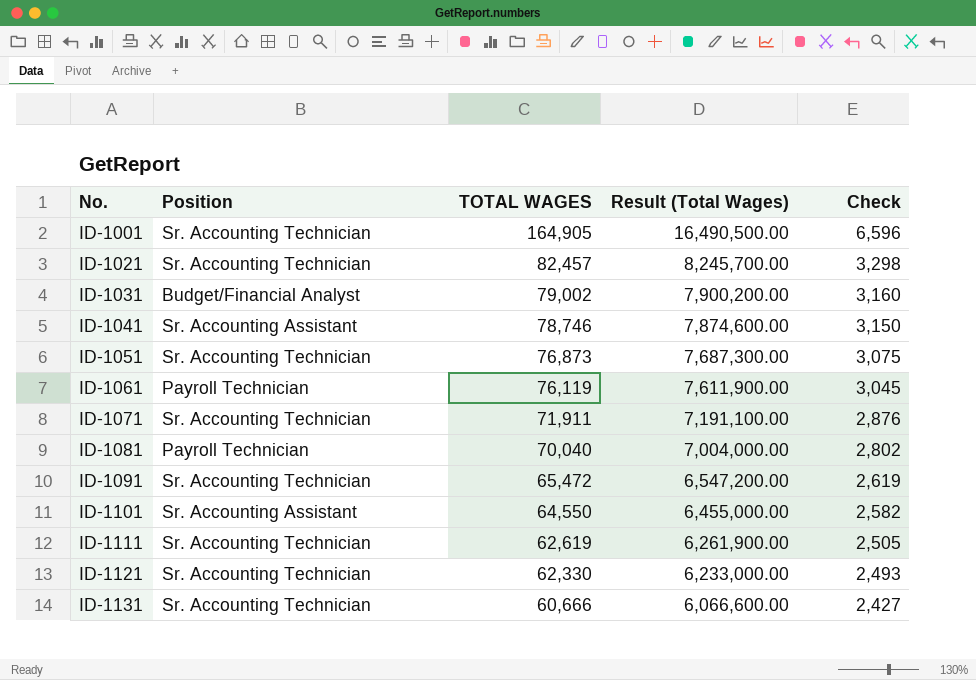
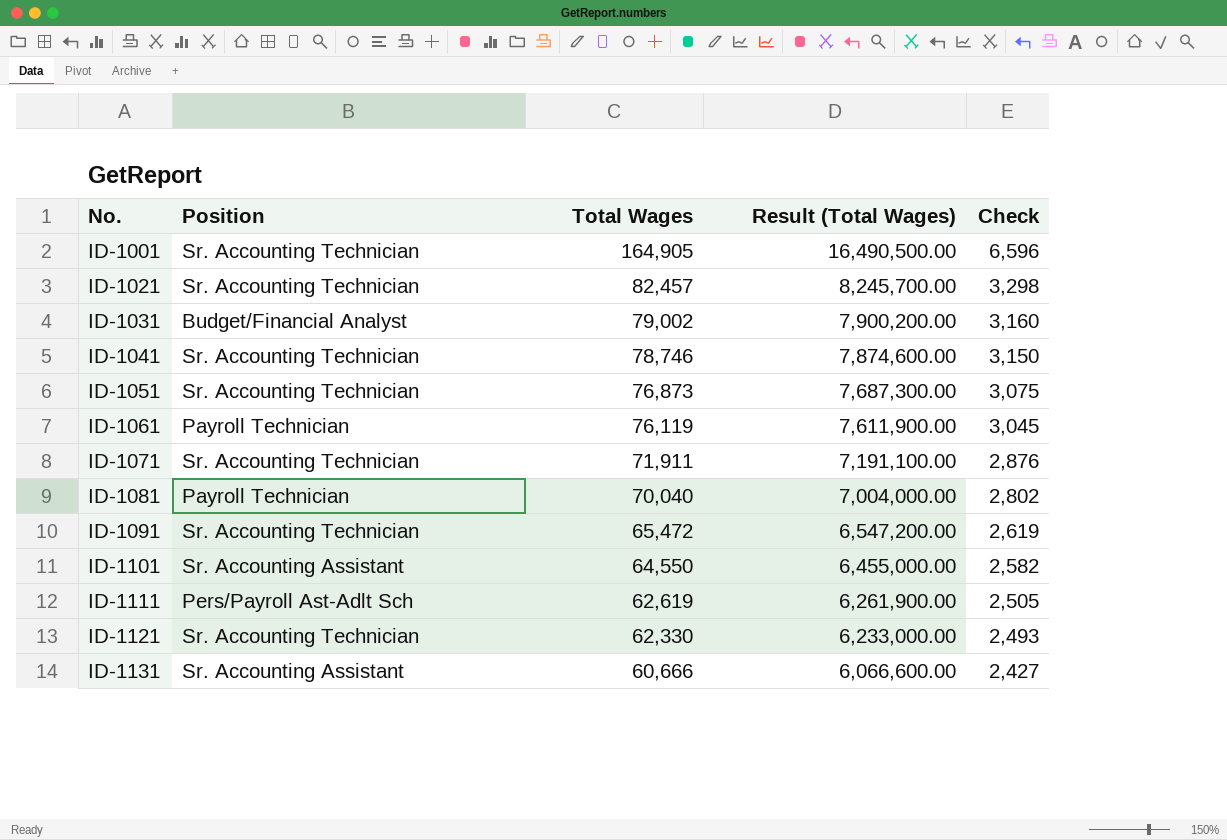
column name: TOTAL WAGES -> Total Wages
ID-1041 | Position: Sr. Accounting Assistant -> Sr. Accounting Technician
ID-1111 | Position: Sr. Accounting Technician -> Pers/Payroll Ast-Adlt Sch
ID-1131 | Position: Sr. Accounting Technician -> Sr. Accounting Assistant

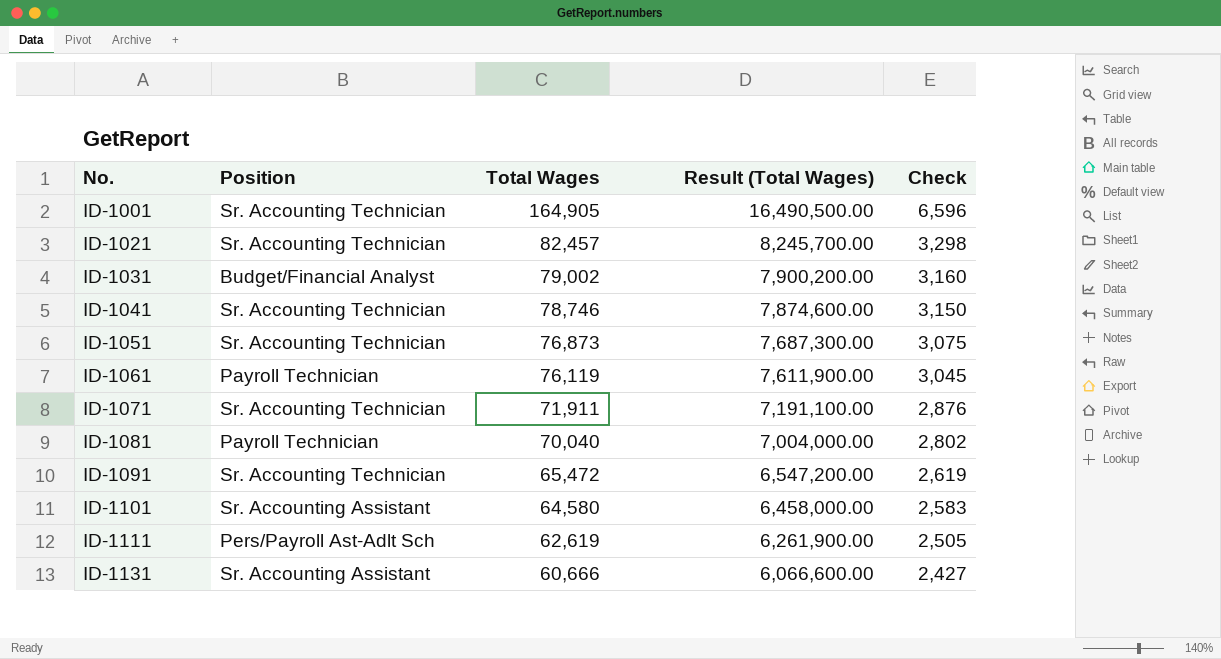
row ID-1121: Sr. Accounting Technician | 62,330 | 6,233,000.00 | 2,493 -> none
ID-1101 | Total Wages: 64,550 -> 64,580
ID-1101 | Result (Total Wages): 6,455,000.00 -> 6,458,000.00
ID-1101 | Check: 2,582 -> 2,583

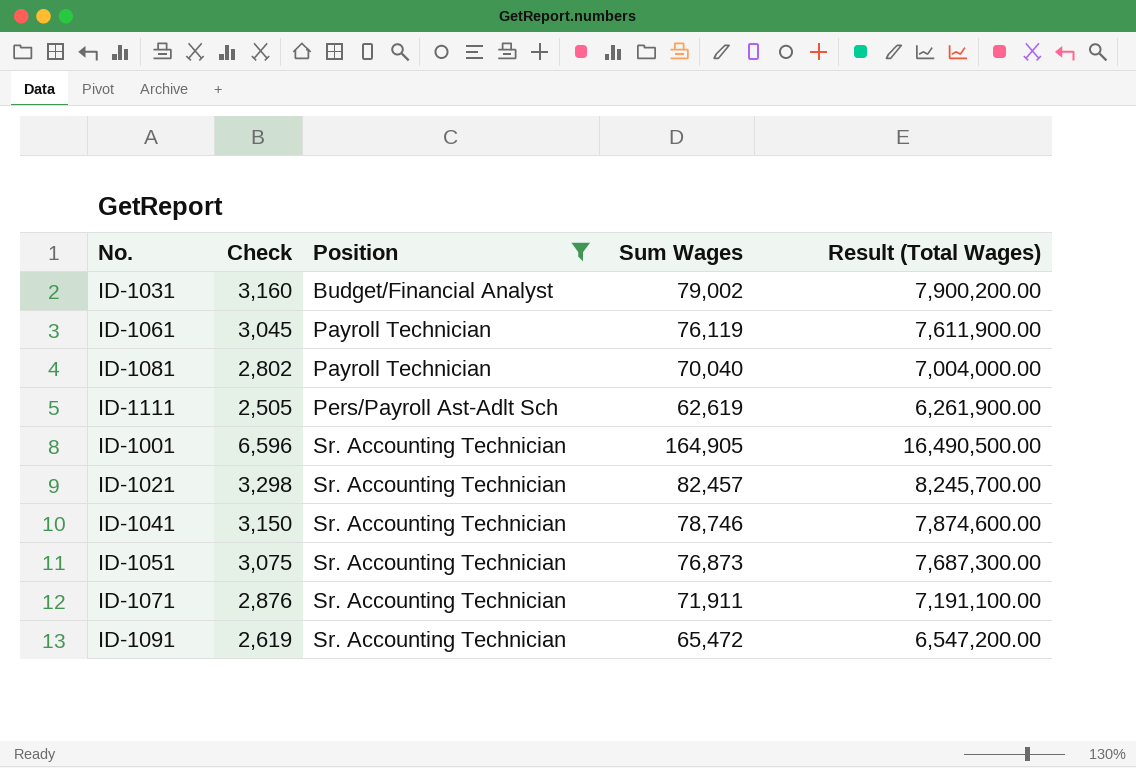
filter: none -> Position != Sr. Accounting Assistant
row order: No. ascending -> Position ascending
column Check | position: 5 -> 2
column name: Total Wages -> Sum Wages

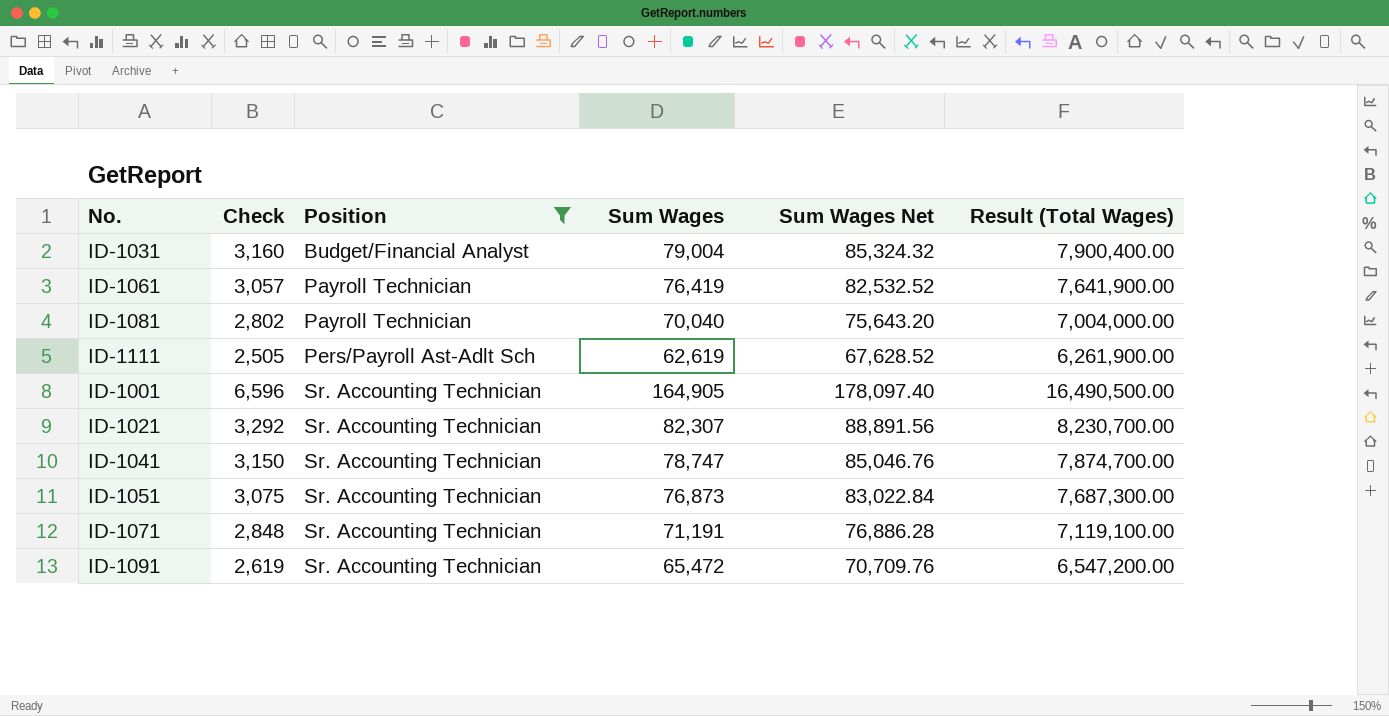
column Sum Wages Net | formula: none -> [Sum Wages] * 1.08
ID-1031 | Sum Wages: 79,002 -> 79,004
ID-1031 | Result (Total Wages): 7,900,200.00 -> 7,900,400.00
ID-1061 | Check: 3,045 -> 3,057
ID-1061 | Sum Wages: 76,119 -> 76,419
ID-1061 | Result (Total Wages): 7,611,900.00 -> 7,641,900.00
ID-1021 | Check: 3,298 -> 3,292
ID-1021 | Sum Wages: 82,457 -> 82,307
ID-1021 | Result (Total Wages): 8,245,700.00 -> 8,230,700.00
ID-1041 | Sum Wages: 78,746 -> 78,747
ID-1041 | Result (Total Wages): 7,874,600.00 -> 7,874,700.00
ID-1071 | Check: 2,876 -> 2,848
ID-1071 | Sum Wages: 71,911 -> 71,191
ID-1071 | Result (Total Wages): 7,191,100.00 -> 7,119,100.00

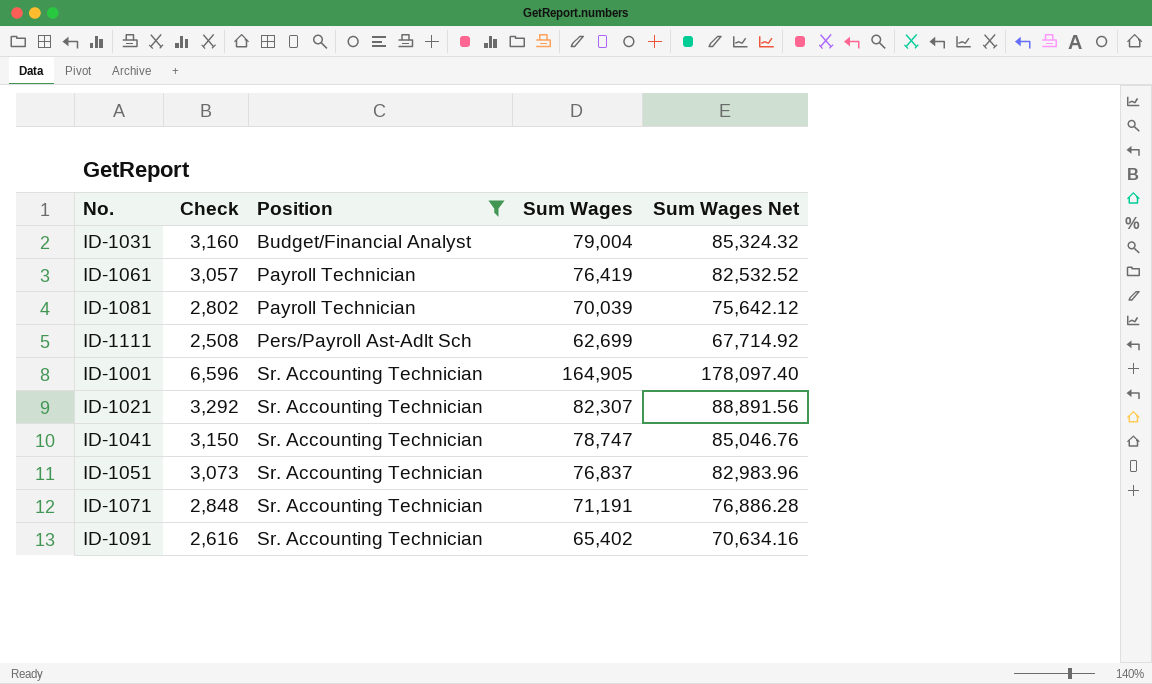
column Result (Total Wages) | formula: [Sum Wages] * 100 -> none
ID-1081 | Sum Wages: 70,040 -> 70,039
ID-1081 | Sum Wages Net: 75,643.20 -> 75,642.12
ID-1111 | Check: 2,505 -> 2,508
ID-1111 | Sum Wages: 62,619 -> 62,699
ID-1111 | Sum Wages Net: 67,628.52 -> 67,714.92
ID-1051 | Check: 3,075 -> 3,073
ID-1051 | Sum Wages: 76,873 -> 76,837
ID-1051 | Sum Wages Net: 83,022.84 -> 82,983.96
ID-1091 | Check: 2,619 -> 2,616
ID-1091 | Sum Wages: 65,472 -> 65,402
ID-1091 | Sum Wages Net: 70,709.76 -> 70,634.16

